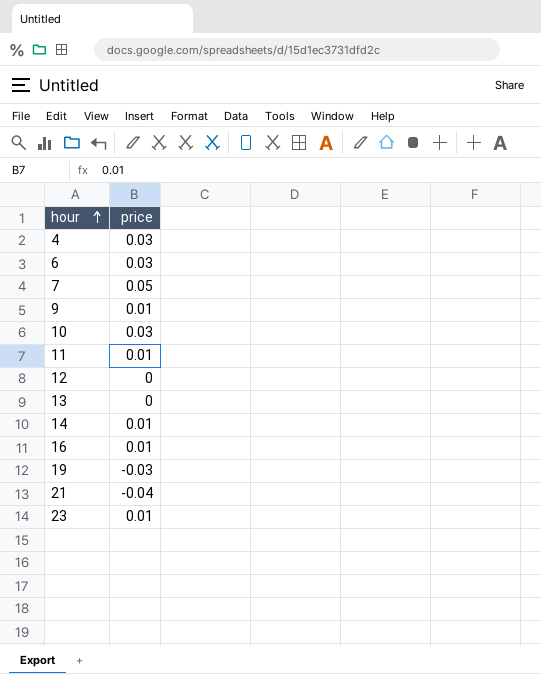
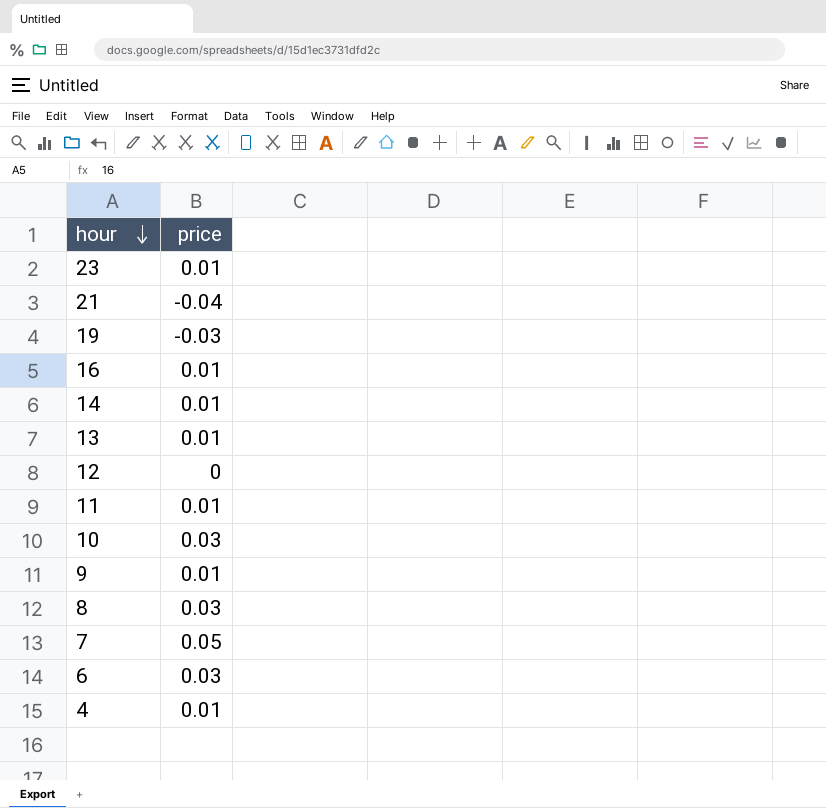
row order: hour ascending -> hour descending
13 | price: 0 -> 0.01
row 8: none -> 0.03
4 | price: 0.03 -> 0.01

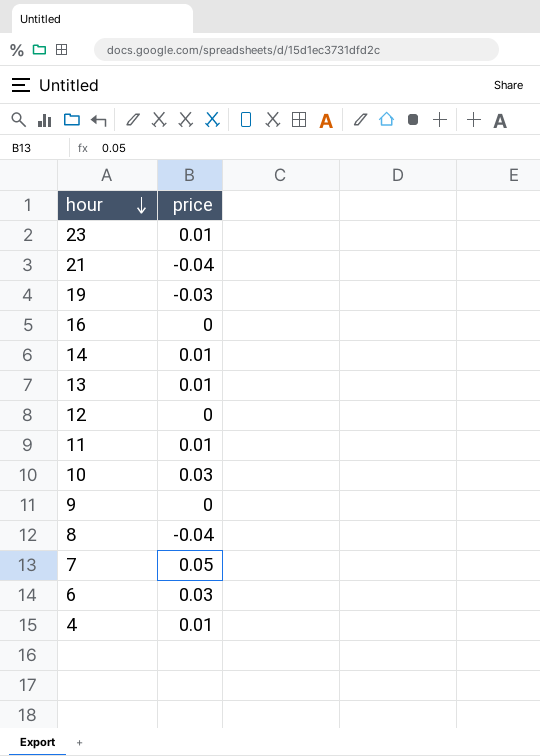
16 | price: 0.01 -> 0
9 | price: 0.01 -> 0
8 | price: 0.03 -> -0.04

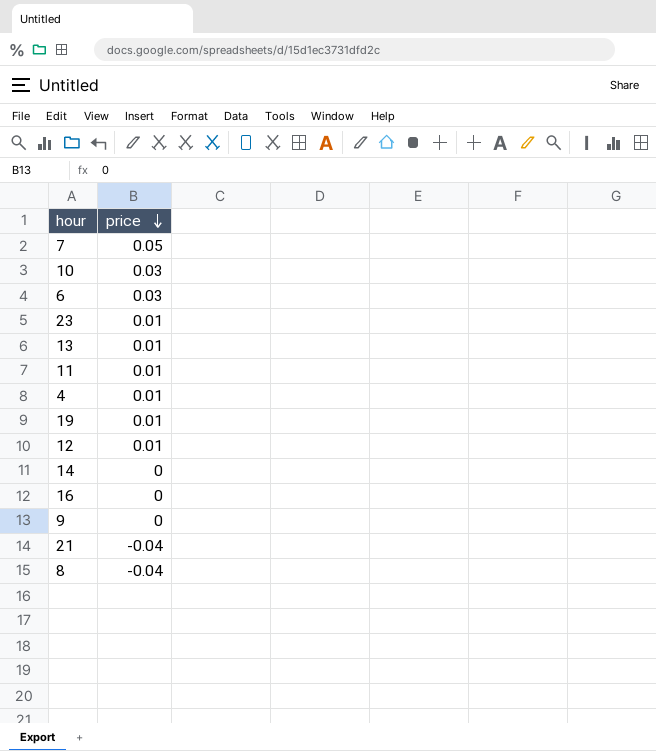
row order: hour descending -> price descending
19 | price: -0.03 -> 0.01
12 | price: 0 -> 0.01
14 | price: 0.01 -> 0

